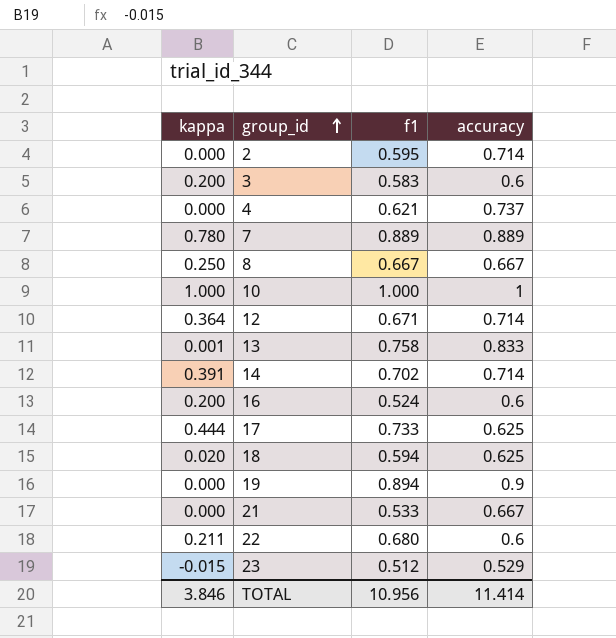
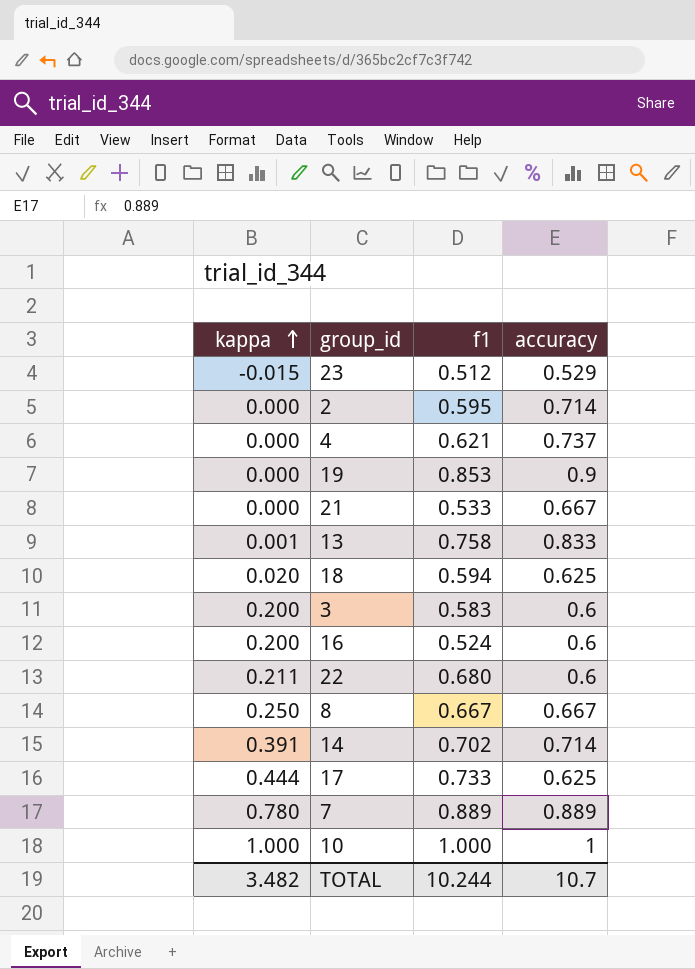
row order: group_id ascending -> kappa ascending
row 12: 0.364 | 0.671 | 0.714 -> none
19 | f1: 0.894 -> 0.853
TOTAL | kappa: 3.846 -> 3.482
TOTAL | f1: 10.956 -> 10.244
TOTAL | accuracy: 11.414 -> 10.7

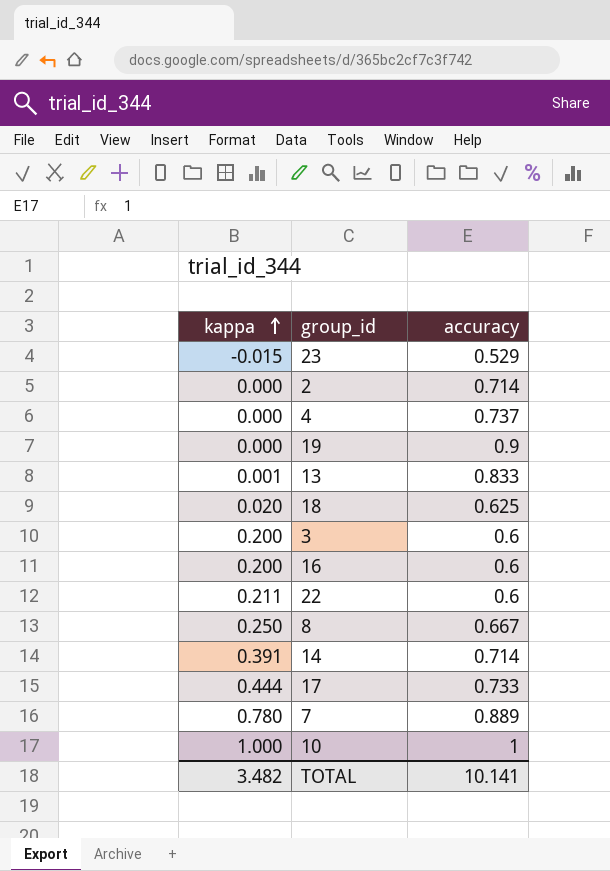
column f1 | position: 3 -> none
row 21: 0.000 | 0.533 | 0.667 -> none
17 | accuracy: 0.625 -> 0.733
TOTAL | accuracy: 10.7 -> 10.141

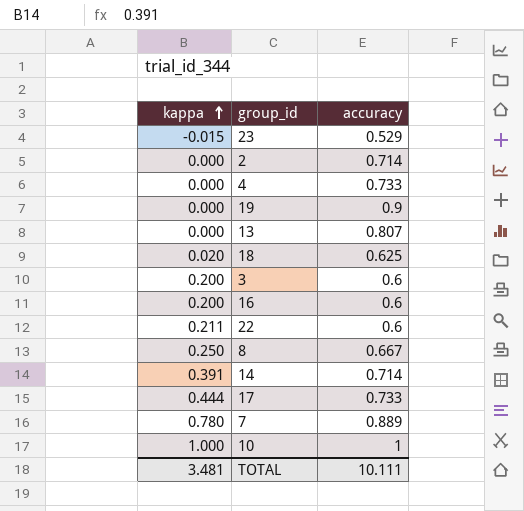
4 | accuracy: 0.737 -> 0.733
13 | kappa: 0.001 -> 0.000
13 | accuracy: 0.833 -> 0.807
TOTAL | kappa: 3.482 -> 3.481
TOTAL | accuracy: 10.141 -> 10.111

